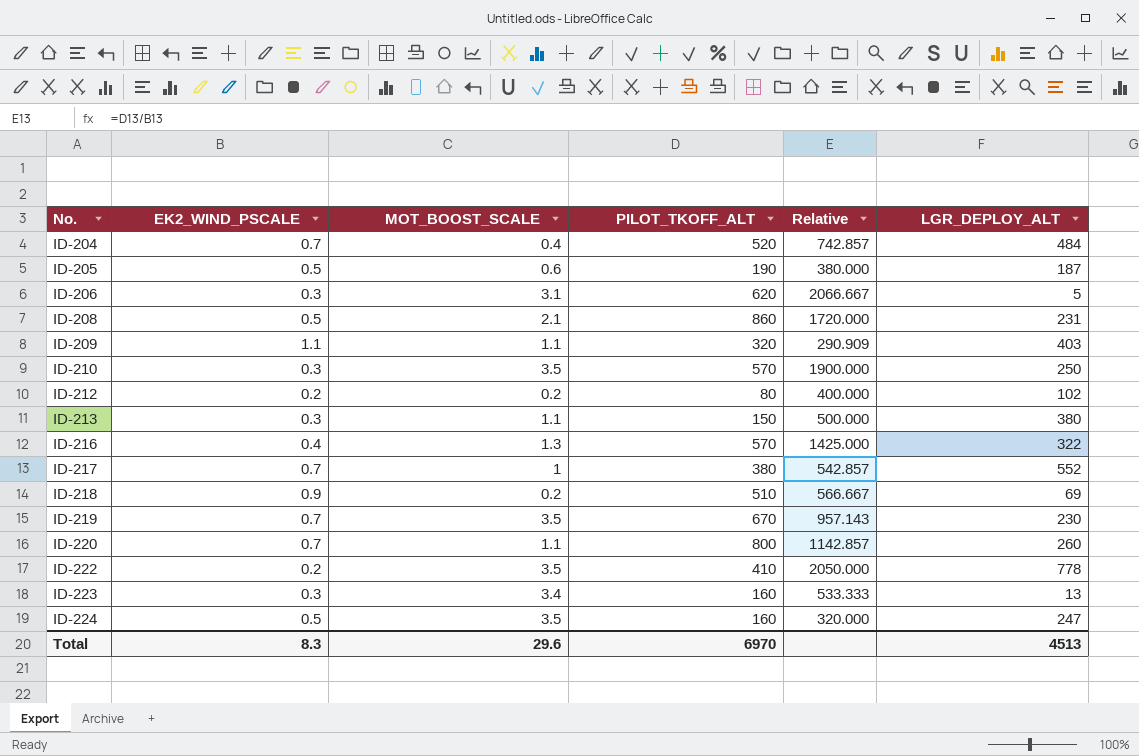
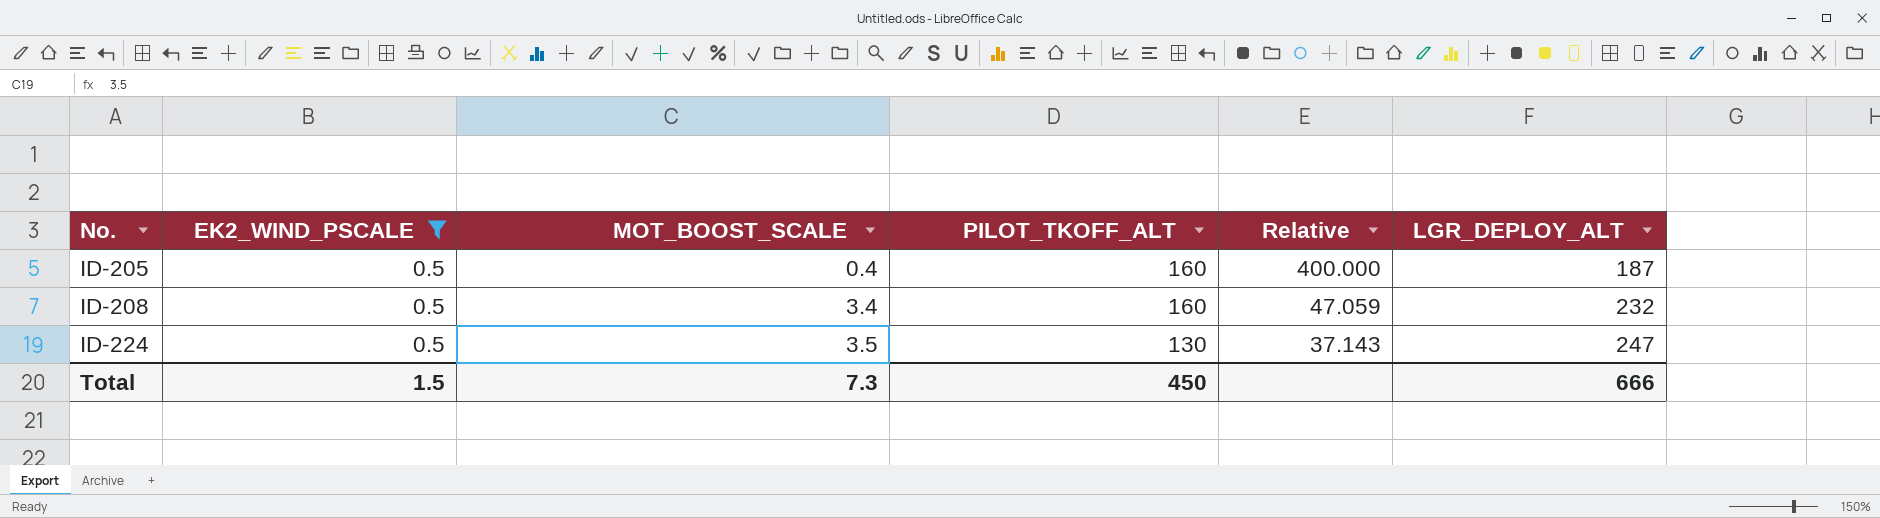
filter: none -> EK2_WIND_PSCALE = 0.5
column Relative | formula: [PILOT_TKOFF_ALT] / [EK2_WIND_PSCALE] -> [PILOT_TKOFF_ALT] / [MOT_BOOST_SCALE]
ID-205 | MOT_BOOST_SCALE: 0.6 -> 0.4
ID-205 | PILOT_TKOFF_ALT: 190 -> 160
ID-208 | MOT_BOOST_SCALE: 2.1 -> 3.4
ID-208 | PILOT_TKOFF_ALT: 860 -> 160
ID-208 | LGR_DEPLOY_ALT: 231 -> 232
ID-224 | PILOT_TKOFF_ALT: 160 -> 130
Total | EK2_WIND_PSCALE: 8.3 -> 1.5
Total | MOT_BOOST_SCALE: 29.6 -> 7.3
Total | PILOT_TKOFF_ALT: 6970 -> 450
Total | LGR_DEPLOY_ALT: 4513 -> 666

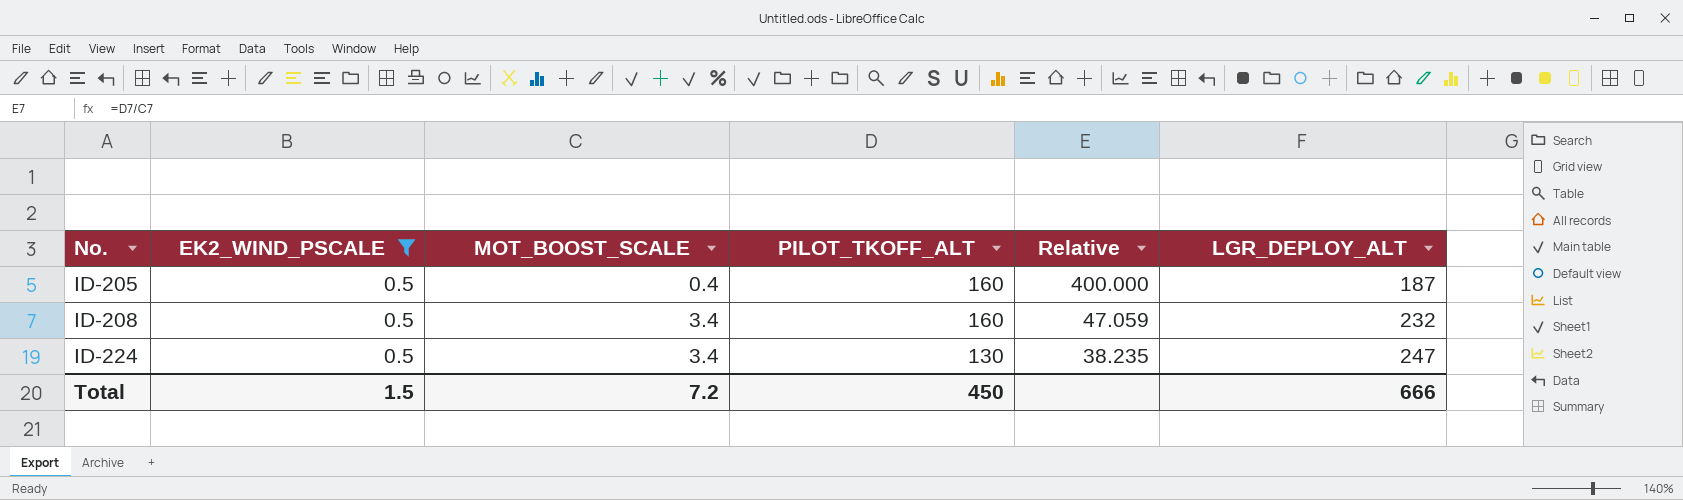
ID-224 | MOT_BOOST_SCALE: 3.5 -> 3.4
ID-224 | Relative: 37.143 -> 38.235
Total | MOT_BOOST_SCALE: 7.3 -> 7.2

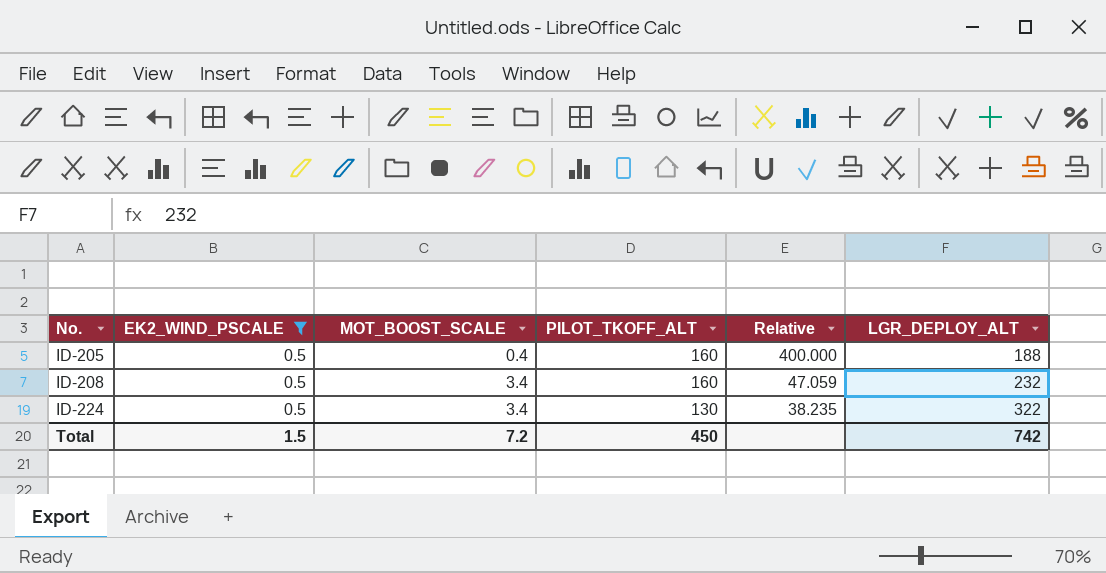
ID-205 | LGR_DEPLOY_ALT: 187 -> 188
ID-224 | LGR_DEPLOY_ALT: 247 -> 322
Total | LGR_DEPLOY_ALT: 666 -> 742

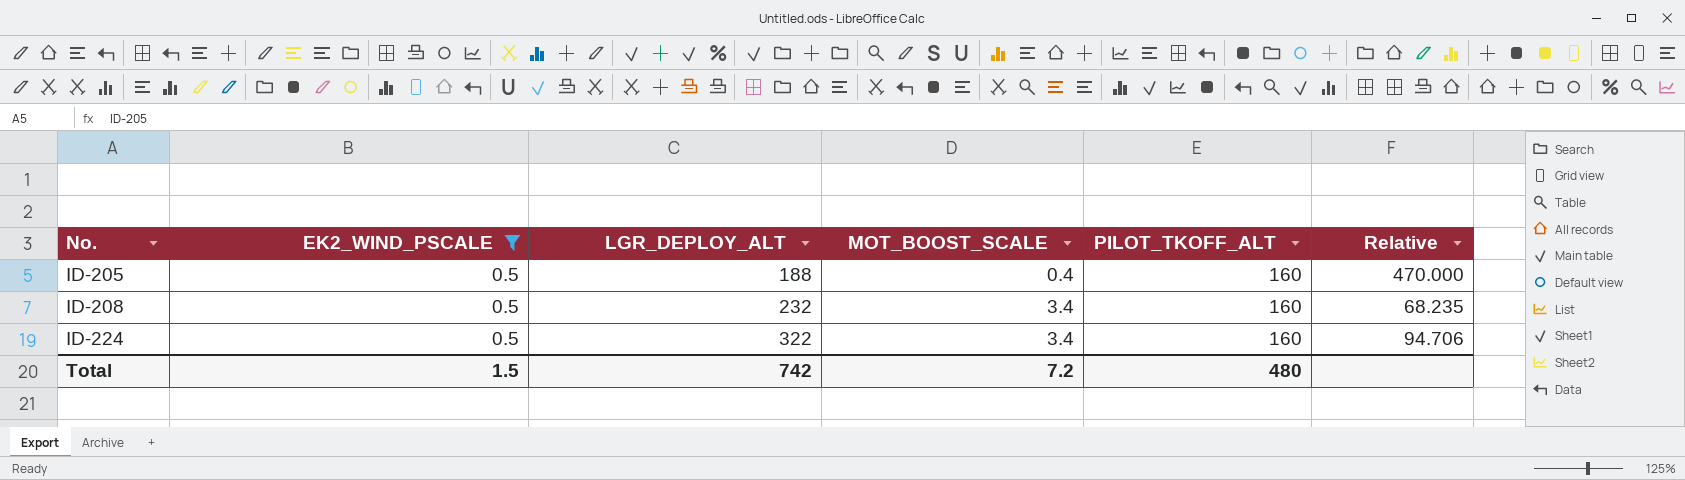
column LGR_DEPLOY_ALT | position: 6 -> 3
column Relative | formula: [PILOT_TKOFF_ALT] / [MOT_BOOST_SCALE] -> [LGR_DEPLOY_ALT] / [MOT_BOOST_SCALE]
ID-224 | PILOT_TKOFF_ALT: 130 -> 160
Total | PILOT_TKOFF_ALT: 450 -> 480

